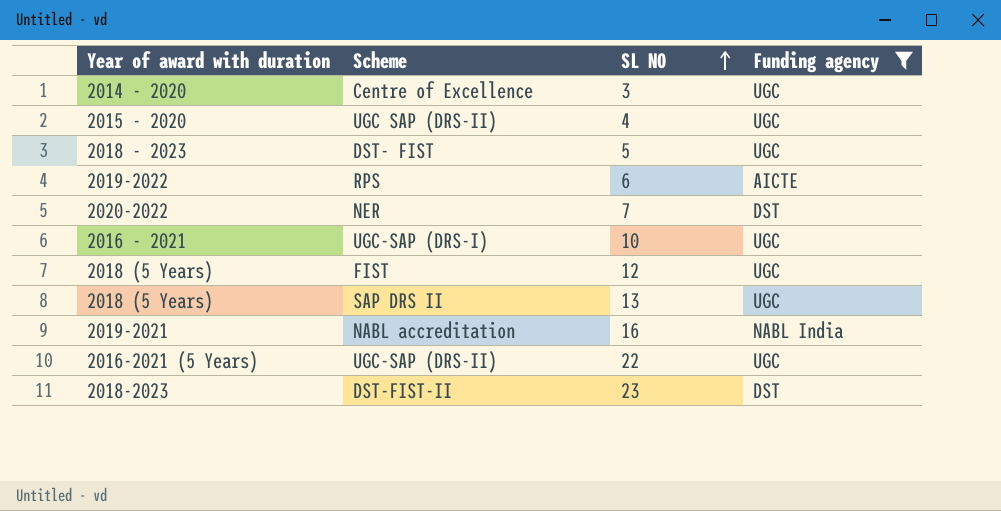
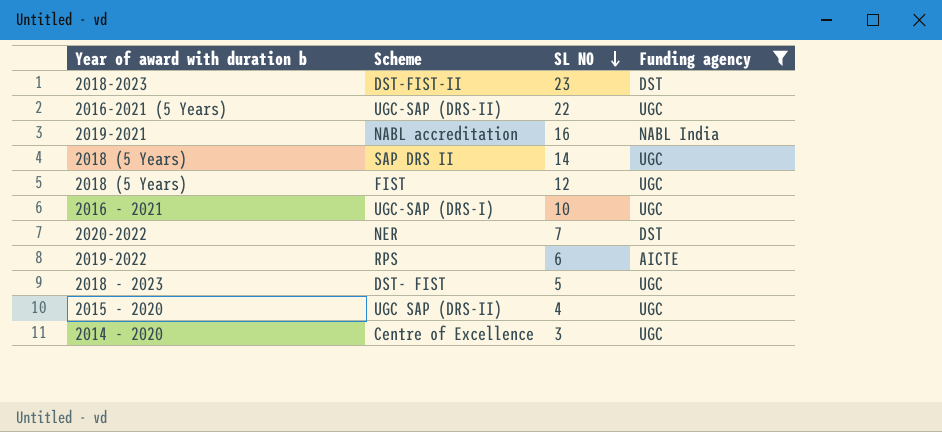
row order: SL NO ascending -> SL NO descending
column name: Year of award with duration -> Year of award with duration b
SAP DRS II | SL NO: 13 -> 14

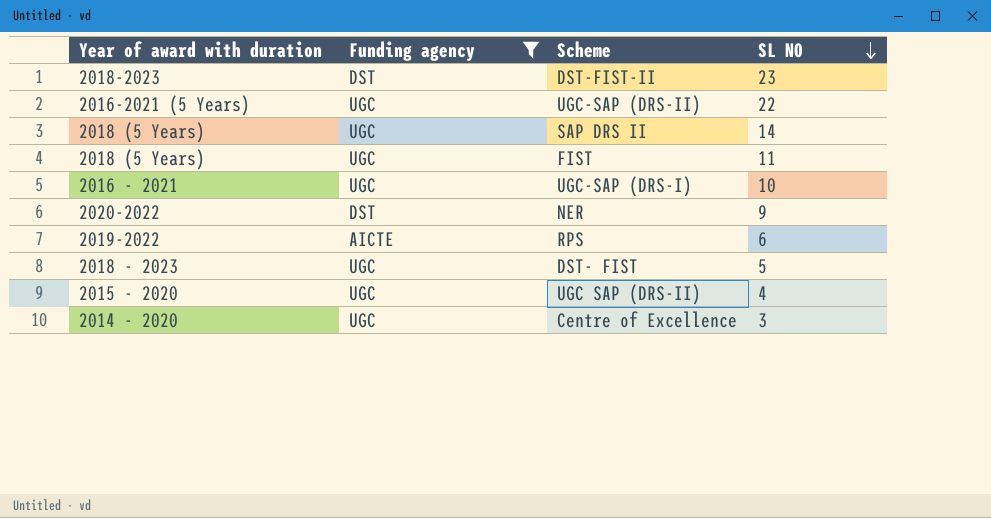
column name: Year of award with duration b -> Year of award with duration
column Funding agency | position: 4 -> 2
row NABL accreditation: 2019-2021 | 16 | NABL India -> none
FIST | SL NO: 12 -> 11
NER | SL NO: 7 -> 9

